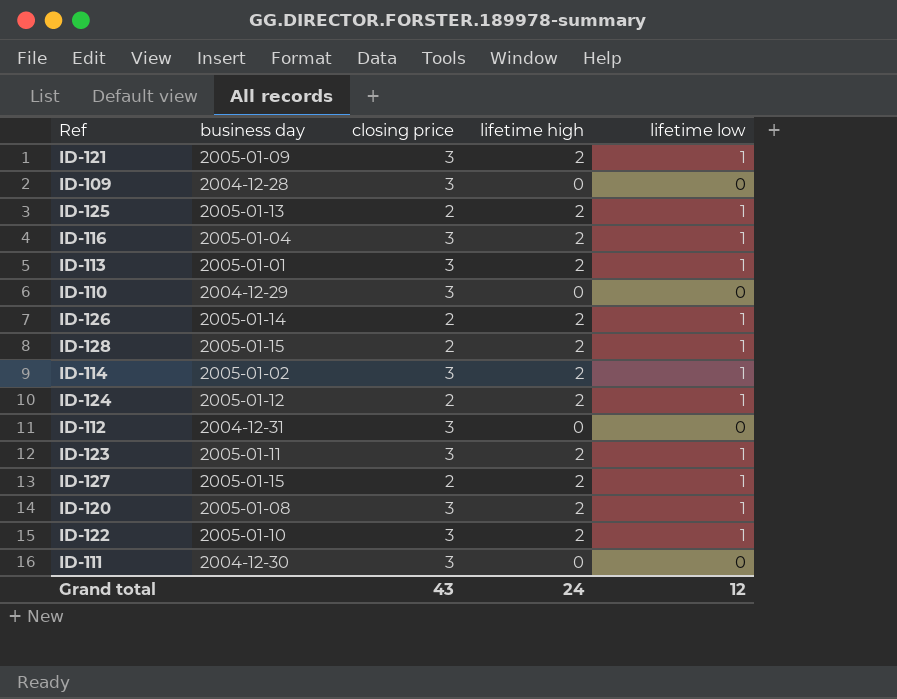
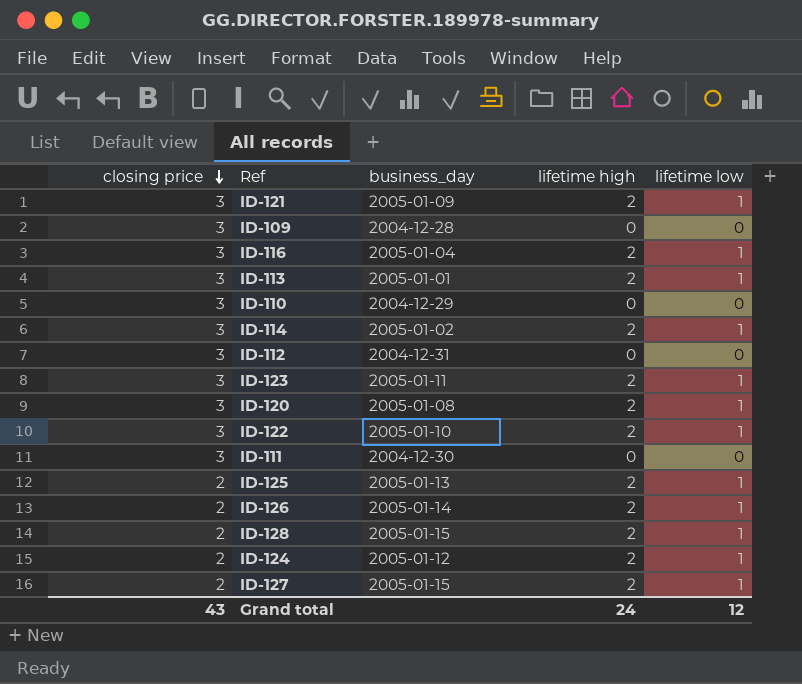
row order: none -> closing price descending
column closing price | position: 3 -> 1
column name: business day -> business_day

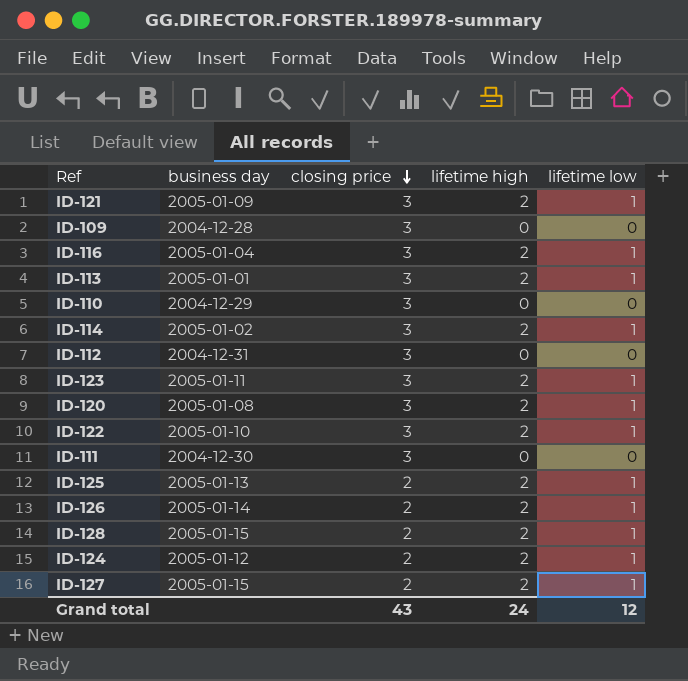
column name: business_day -> business day
column closing price | position: 1 -> 3

